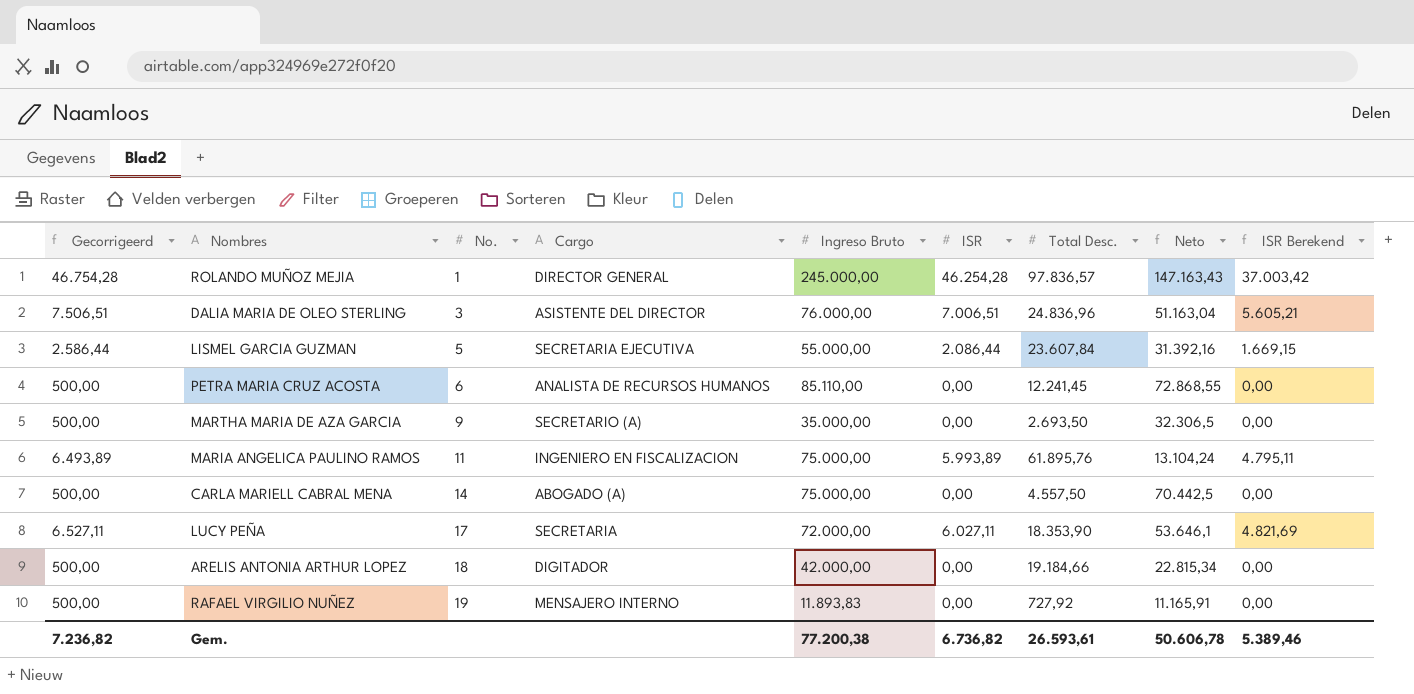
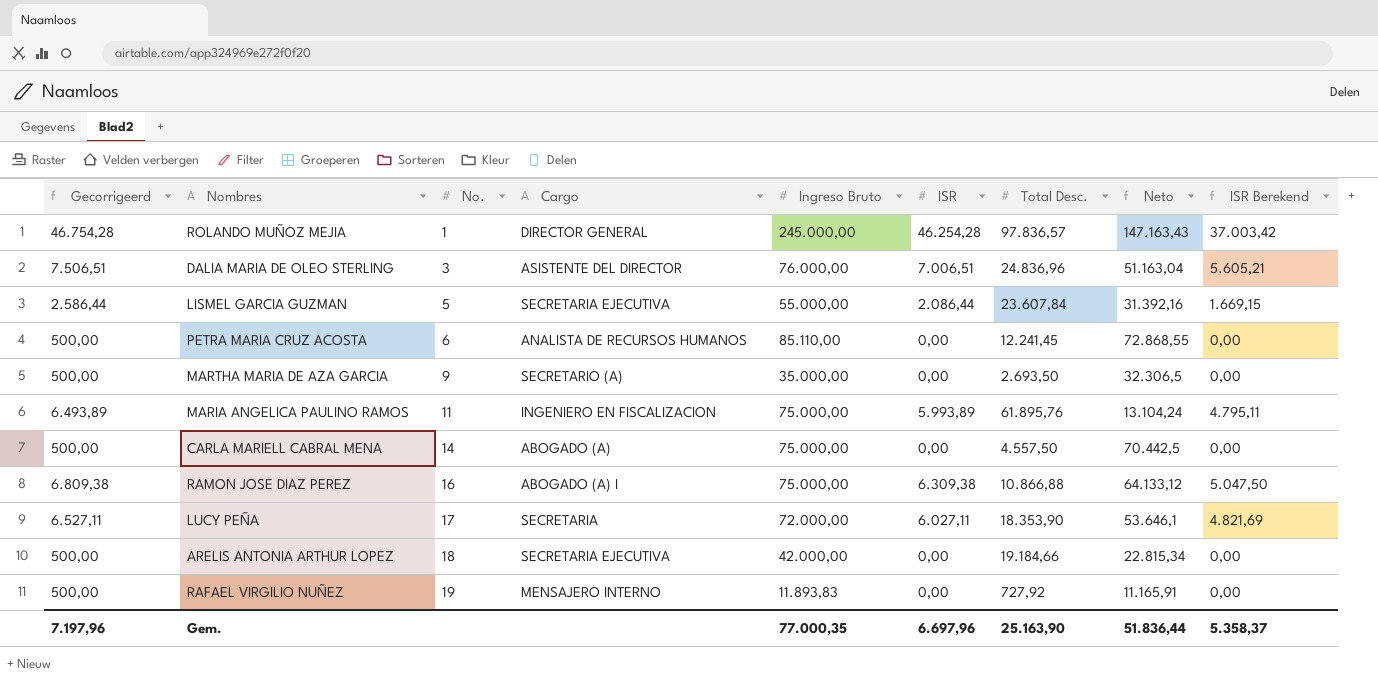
row RAMON JOSE DIAZ PEREZ: none -> 6.809,38 | 16 | ABOGADO (A) I | 75.000,00 | 6.309,38 | 10.866,88 | 64.133,12 | 5.047,50
ARELIS ANTONIA ARTHUR LOPEZ | Cargo: DIGITADOR -> SECRETARIA EJECUTIVA
Gem. | Gecorrigeerd: 7.236,82 -> 7.197,96
Gem. | Ingreso Bruto: 77.200,38 -> 77.000,35
Gem. | ISR: 6.736,82 -> 6.697,96
Gem. | Total Desc.: 26.593,61 -> 25.163,90
Gem. | Neto: 50.606,78 -> 51.836,44
Gem. | ISR Berekend: 5.389,46 -> 5.358,37

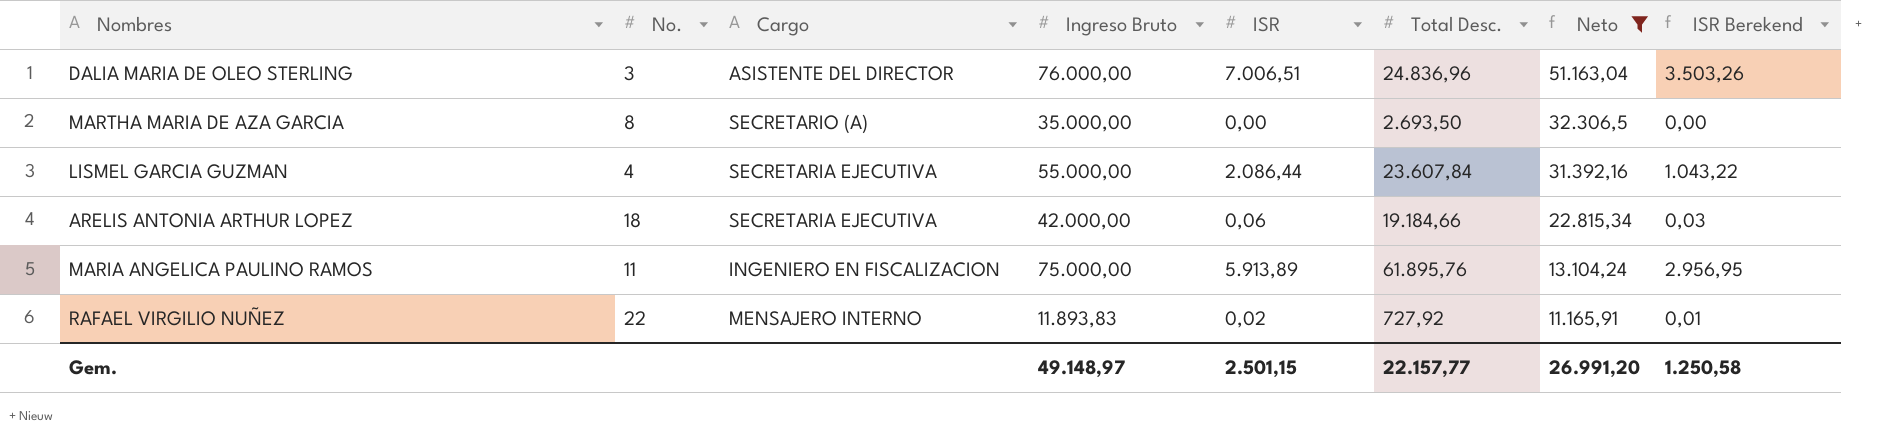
filter: none -> Neto <= 51.163,04
row order: No. ascending -> Neto descending
column Gecorrigeerd | formula: [ISR] + 500 -> none
column ISR Berekend | formula: [ISR] * 0,8 -> [ISR] * 0,5
MARTHA MARIA DE AZA GARCIA | No.: 9 -> 8
LISMEL GARCIA GUZMAN | No.: 5 -> 4
ARELIS ANTONIA ARTHUR LOPEZ | ISR: 0,00 -> 0,06
MARIA ANGELICA PAULINO RAMOS | ISR: 5.993,89 -> 5.913,89
RAFAEL VIRGILIO NUÑEZ | No.: 19 -> 22
RAFAEL VIRGILIO NUÑEZ | ISR: 0,00 -> 0,02
Gem. | Ingreso Bruto: 77.000,35 -> 49.148,97
Gem. | ISR: 6.697,96 -> 2.501,15
Gem. | Total Desc.: 25.163,90 -> 22.157,77
Gem. | Neto: 51.836,44 -> 26.991,20
Gem. | ISR Berekend: 5.358,37 -> 1.250,58

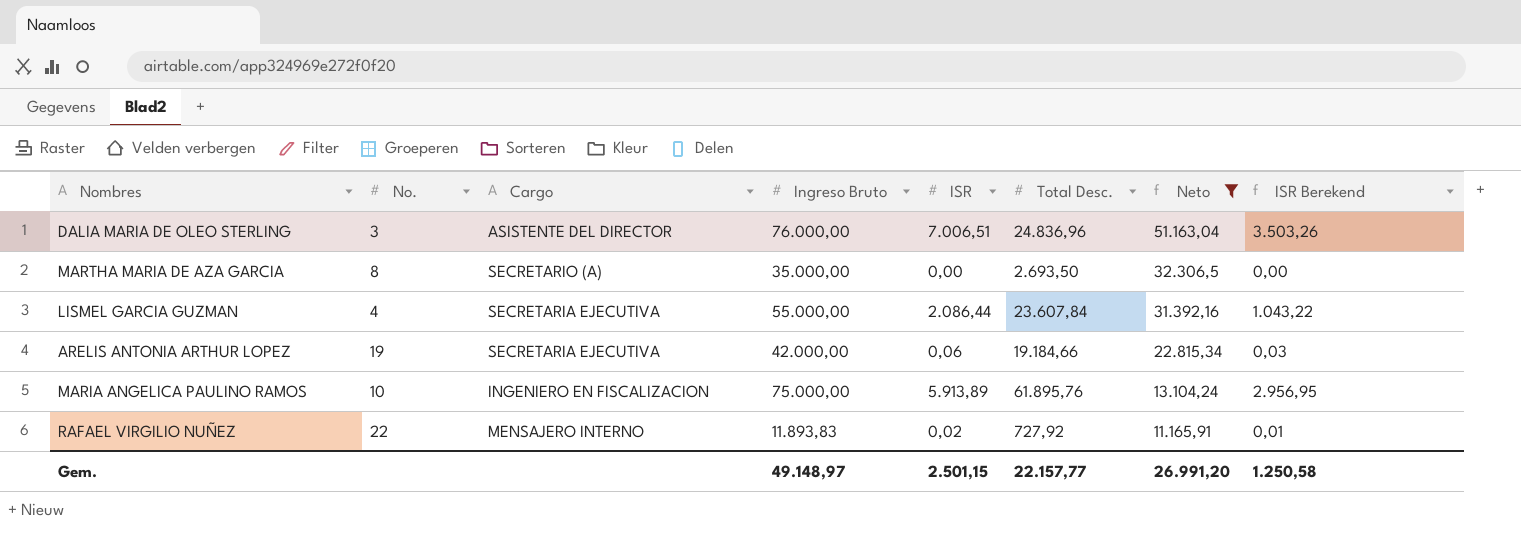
ARELIS ANTONIA ARTHUR LOPEZ | No.: 18 -> 19
MARIA ANGELICA PAULINO RAMOS | No.: 11 -> 10

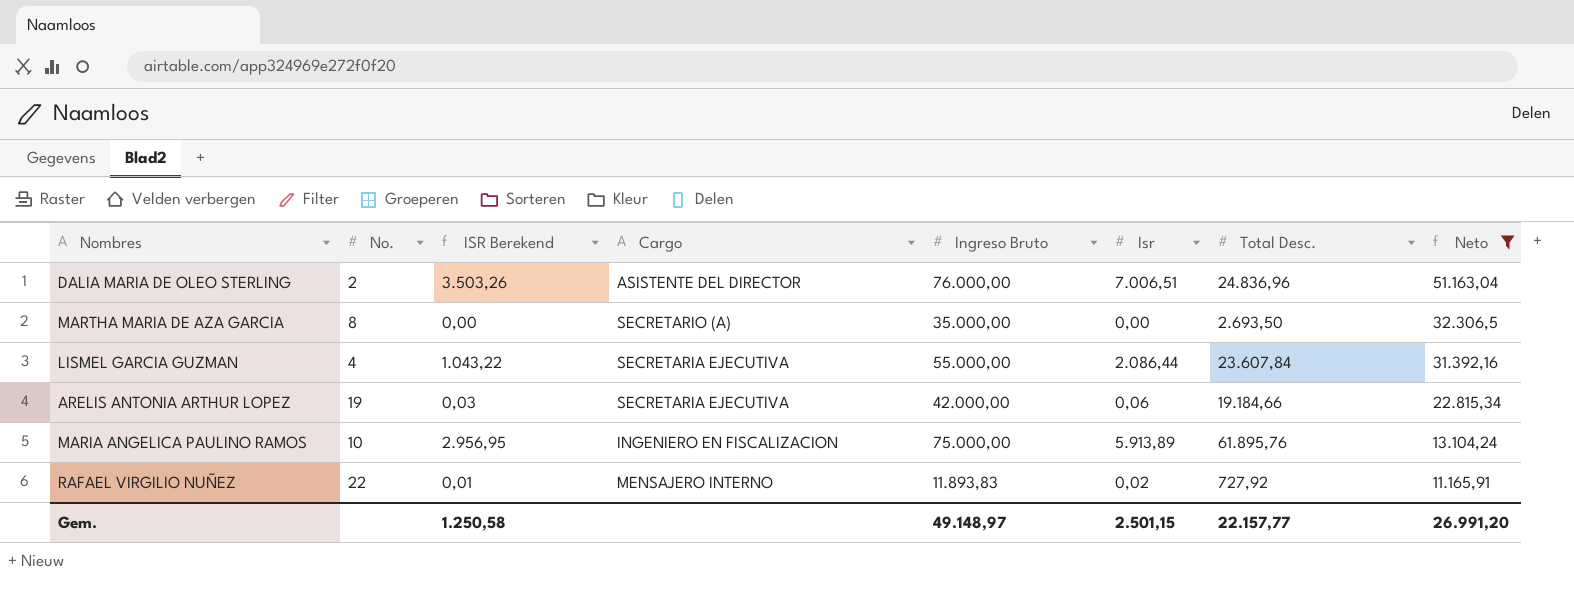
column ISR Berekend | position: 8 -> 3
column name: ISR -> Isr
DALIA MARIA DE OLEO STERLING | No.: 3 -> 2

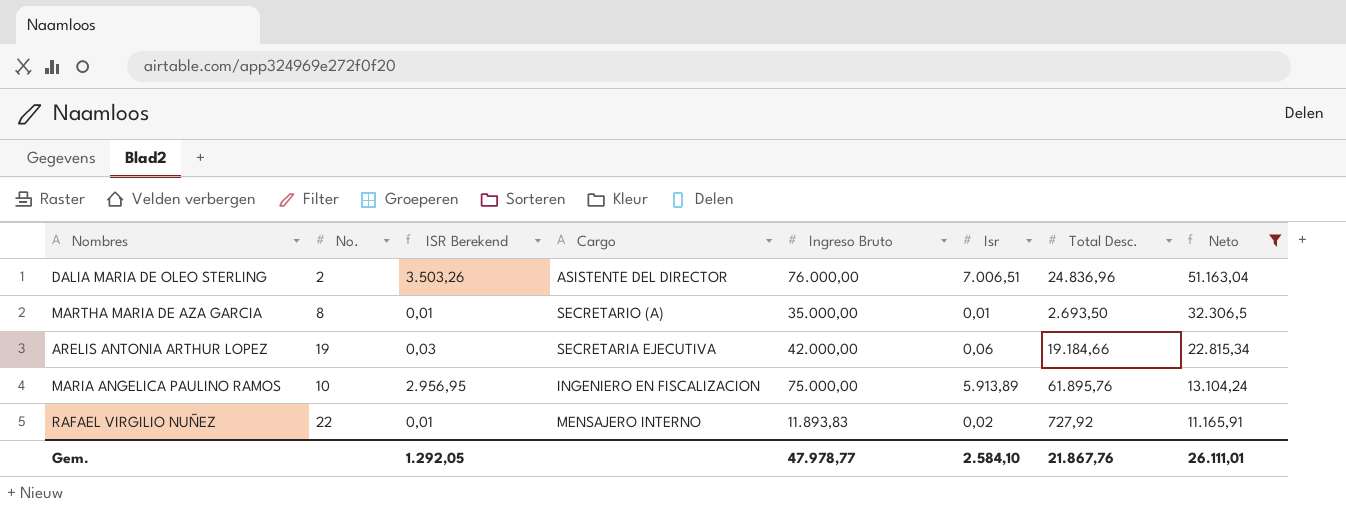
row LISMEL GARCIA GUZMAN: 4 | 1.043,22 | SECRETARIA EJECUTIVA | 55.000,00 | 2.086,44 | 23.607,84 | 31.392,16 -> none
MARTHA MARIA DE AZA GARCIA | ISR Berekend: 0,00 -> 0,01
MARTHA MARIA DE AZA GARCIA | Isr: 0,00 -> 0,01
Gem. | ISR Berekend: 1.250,58 -> 1.292,05
Gem. | Ingreso Bruto: 49.148,97 -> 47.978,77
Gem. | Isr: 2.501,15 -> 2.584,10
Gem. | Total Desc.: 22.157,77 -> 21.867,76
Gem. | Neto: 26.991,20 -> 26.111,01

